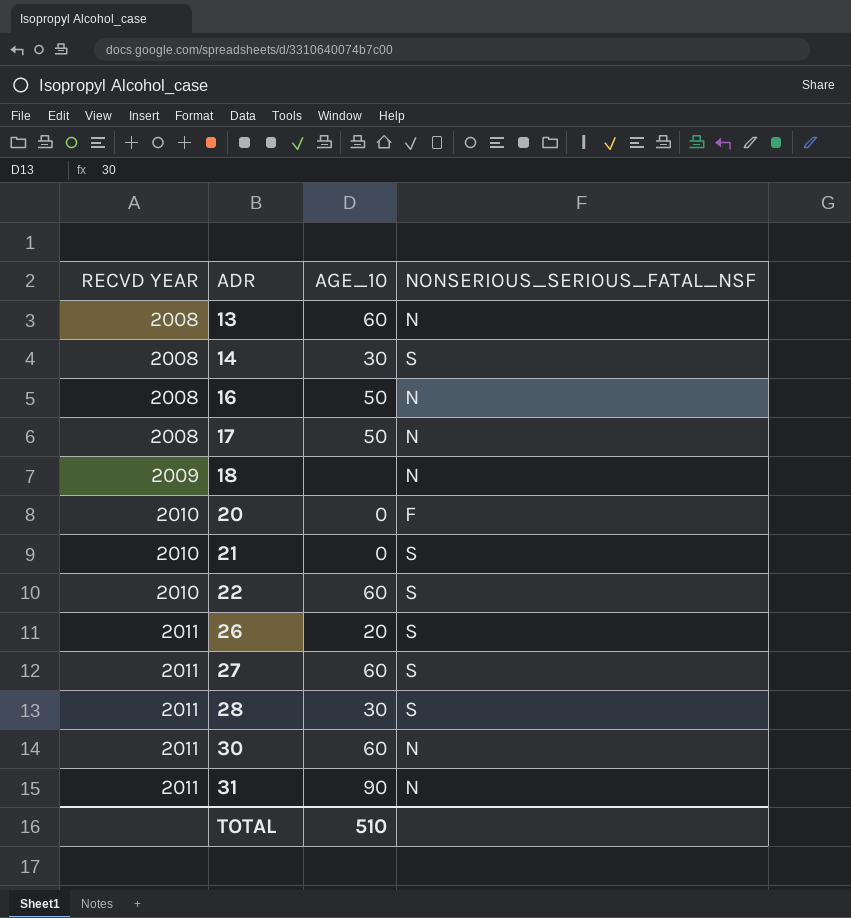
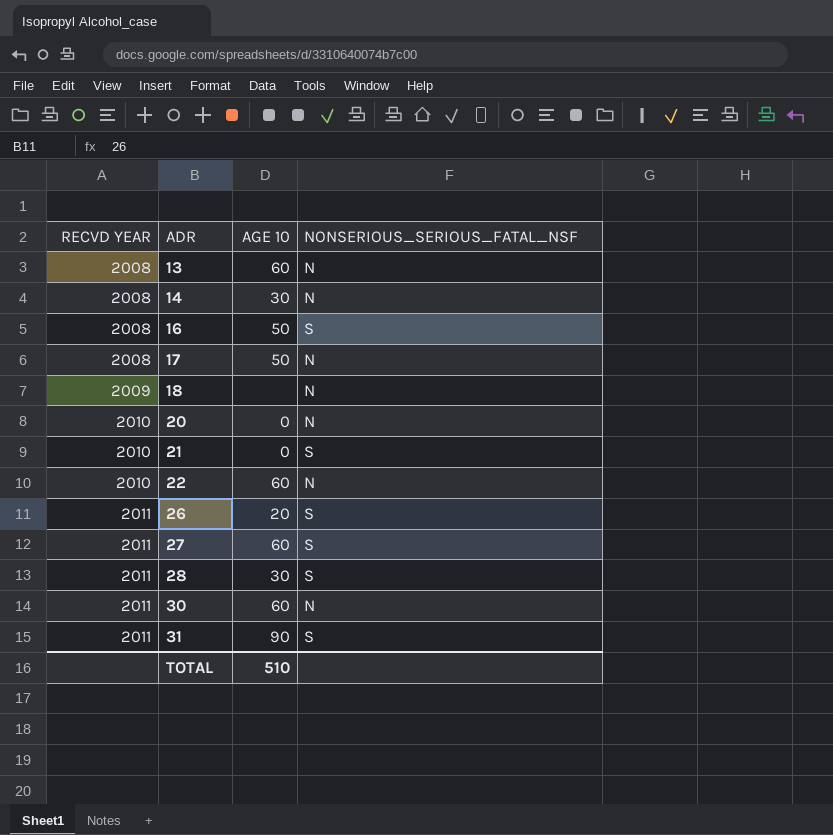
column name: AGE_10 -> AGE 10
14 | NONSERIOUS_SERIOUS_FATAL_NSF: S -> N
16 | NONSERIOUS_SERIOUS_FATAL_NSF: N -> S
20 | NONSERIOUS_SERIOUS_FATAL_NSF: F -> N
22 | NONSERIOUS_SERIOUS_FATAL_NSF: S -> N
31 | NONSERIOUS_SERIOUS_FATAL_NSF: N -> S

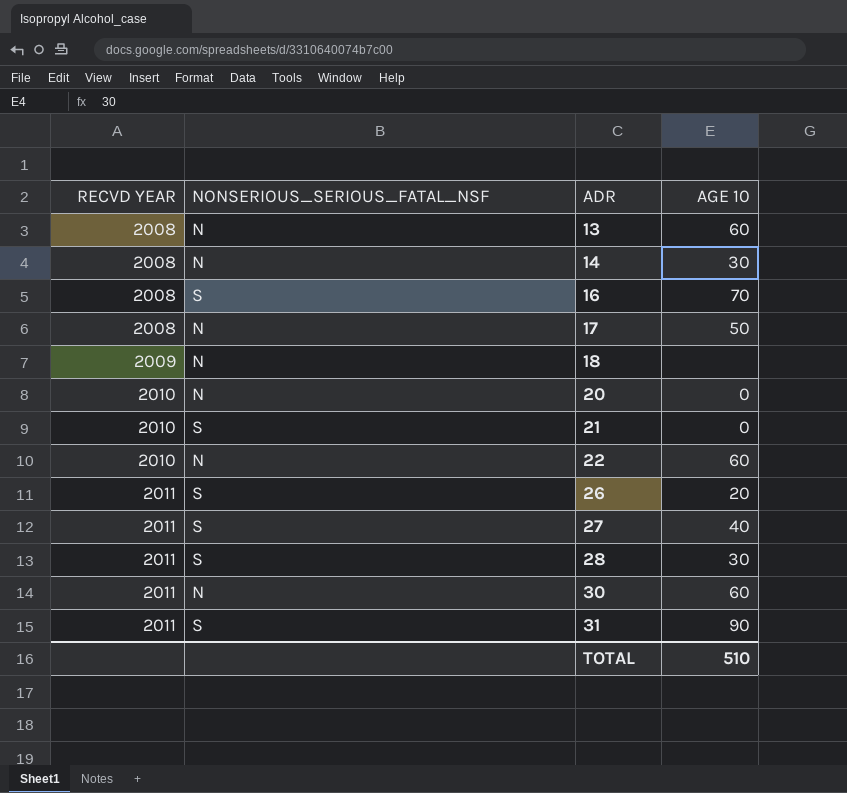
column NONSERIOUS_SERIOUS_FATAL_NSF | position: 4 -> 2
16 | AGE 10: 50 -> 70
27 | AGE 10: 60 -> 40

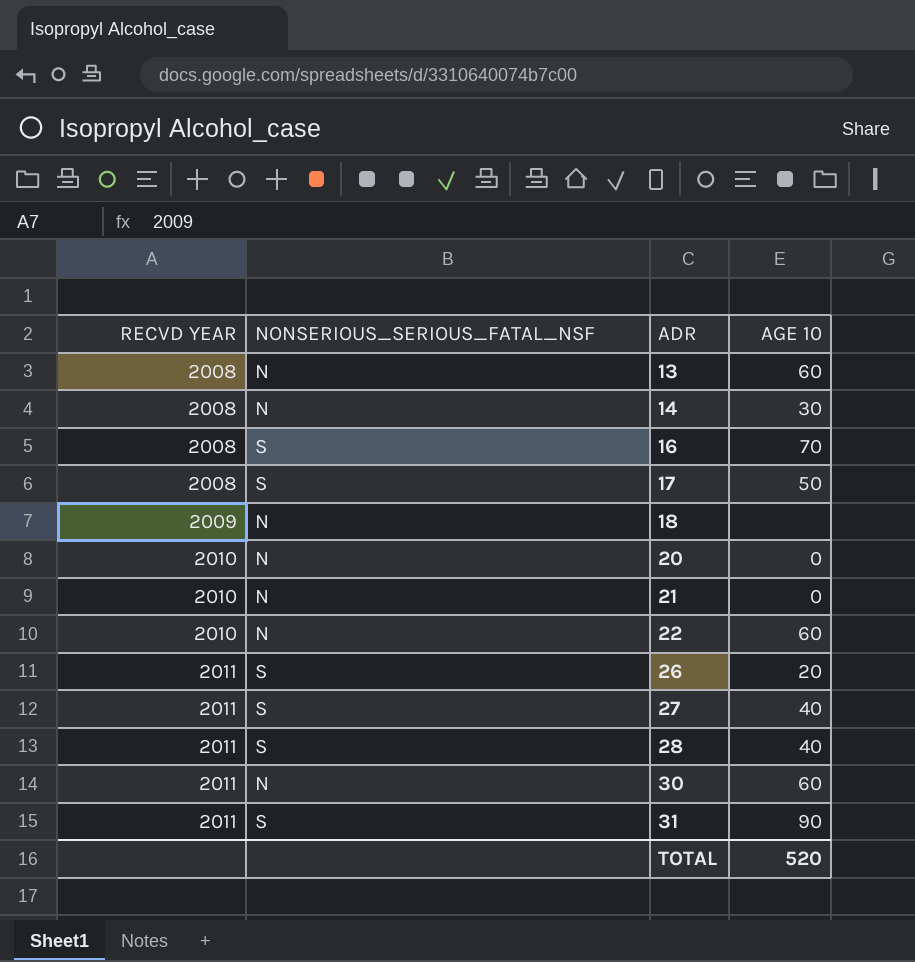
17 | NONSERIOUS_SERIOUS_FATAL_NSF: N -> S
21 | NONSERIOUS_SERIOUS_FATAL_NSF: S -> N
28 | AGE 10: 30 -> 40
TOTAL | AGE 10: 510 -> 520

